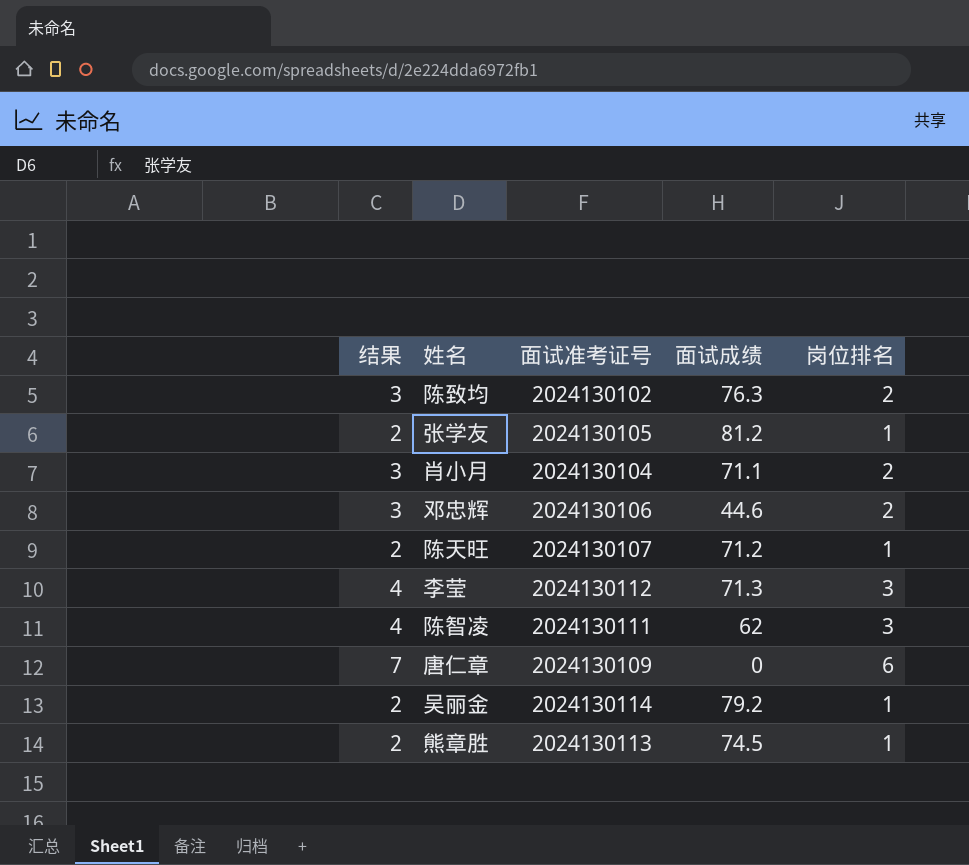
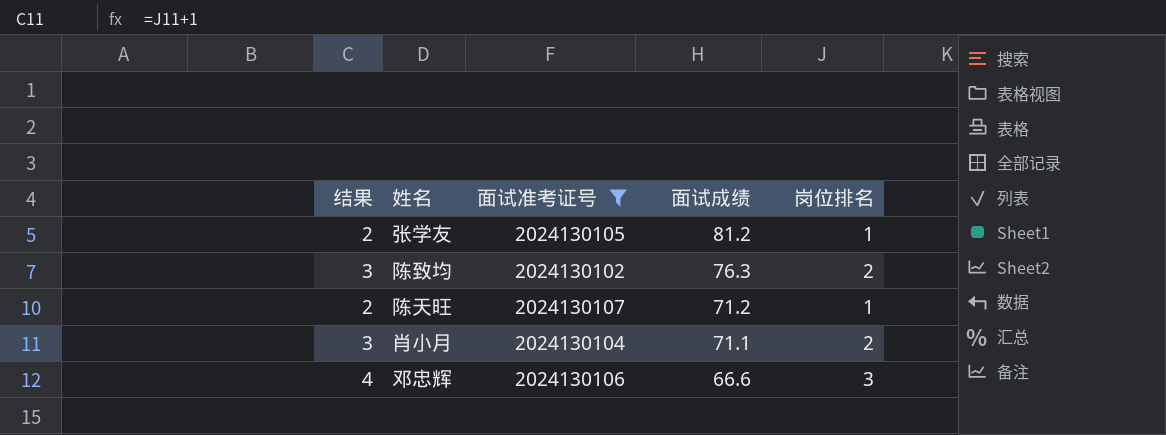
filter: none -> 面试准考证号 <= 2024130107
row order: none -> 面试成绩 descending
邓忠辉 | 结果: 3 -> 4
邓忠辉 | 面试成绩: 44.6 -> 66.6
邓忠辉 | 岗位排名: 2 -> 3

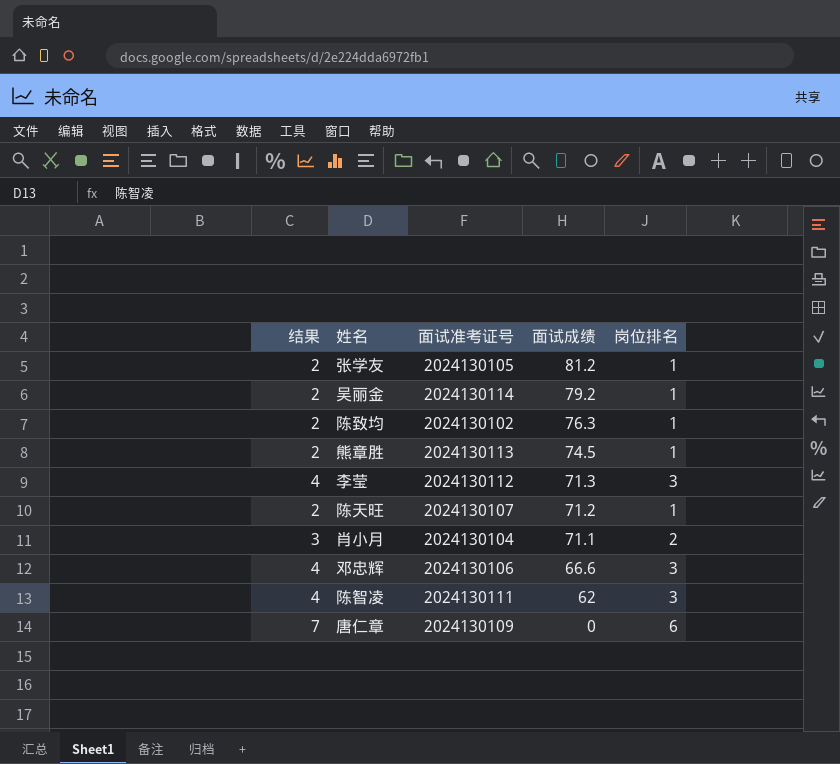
filter: 面试准考证号 <= 2024130107 -> none
陈致均 | 结果: 3 -> 2
陈致均 | 岗位排名: 2 -> 1

